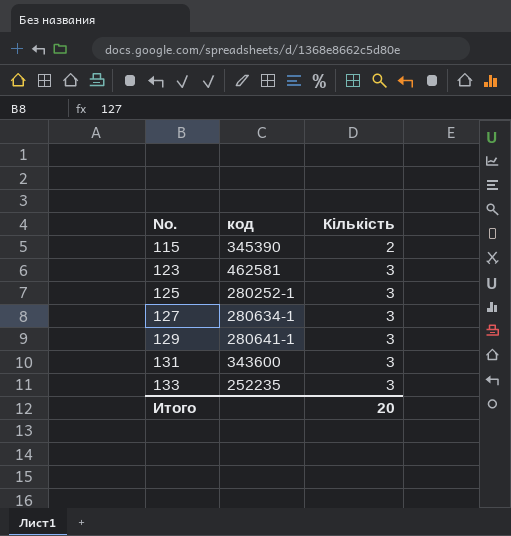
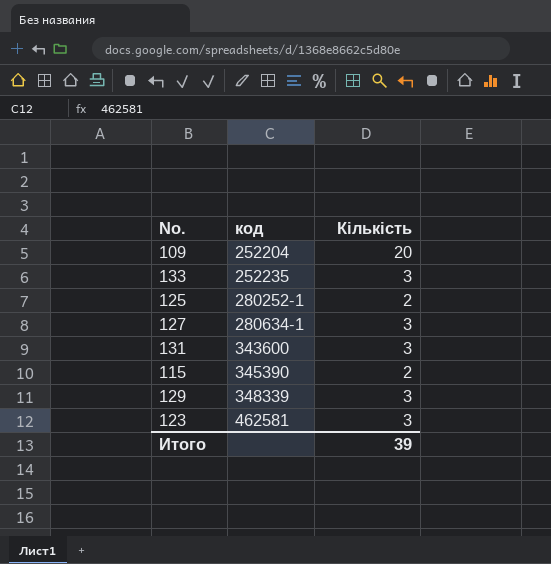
row order: No. ascending -> код ascending
row 109: none -> 252204 | 20
125 | Кількість: 3 -> 2
129 | код: 280641-1 -> 348339
Итого | Кількість: 20 -> 39

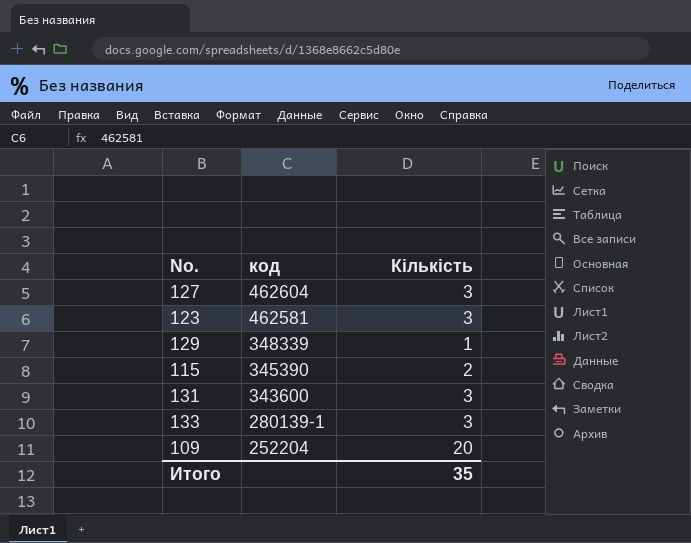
row order: код ascending -> код descending
row 125: 280252-1 | 2 -> none
127 | код: 280634-1 -> 462604
129 | Кількість: 3 -> 1
133 | код: 252235 -> 280139-1
Итого | Кількість: 39 -> 35

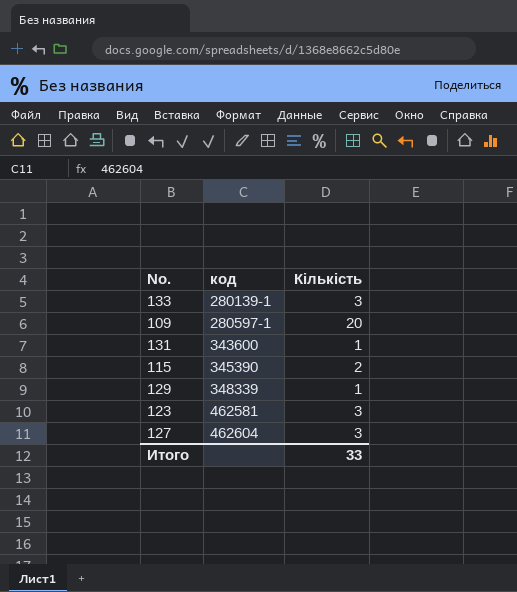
row order: код descending -> код ascending
109 | код: 252204 -> 280597-1
131 | Кількість: 3 -> 1
Итого | Кількість: 35 -> 33

